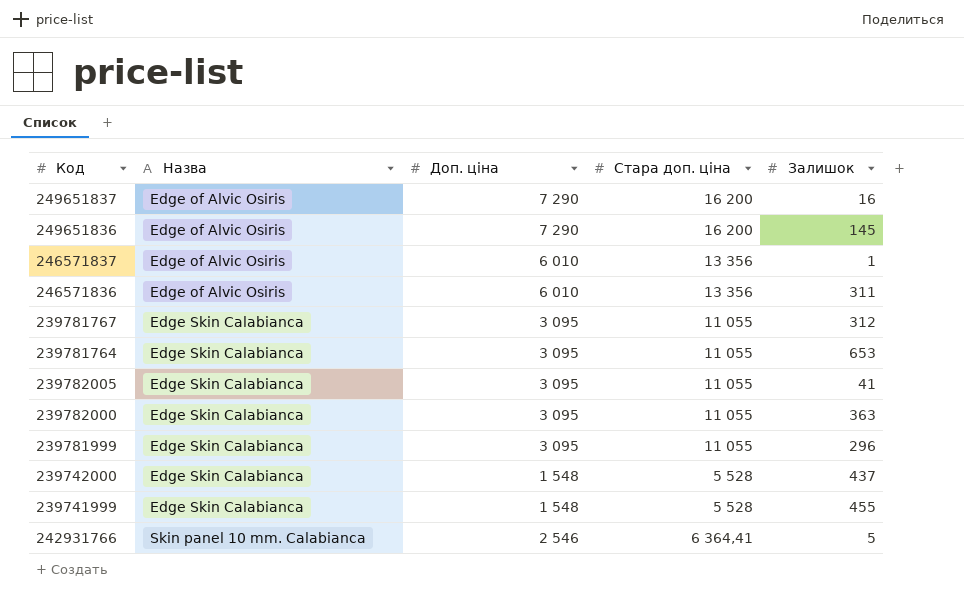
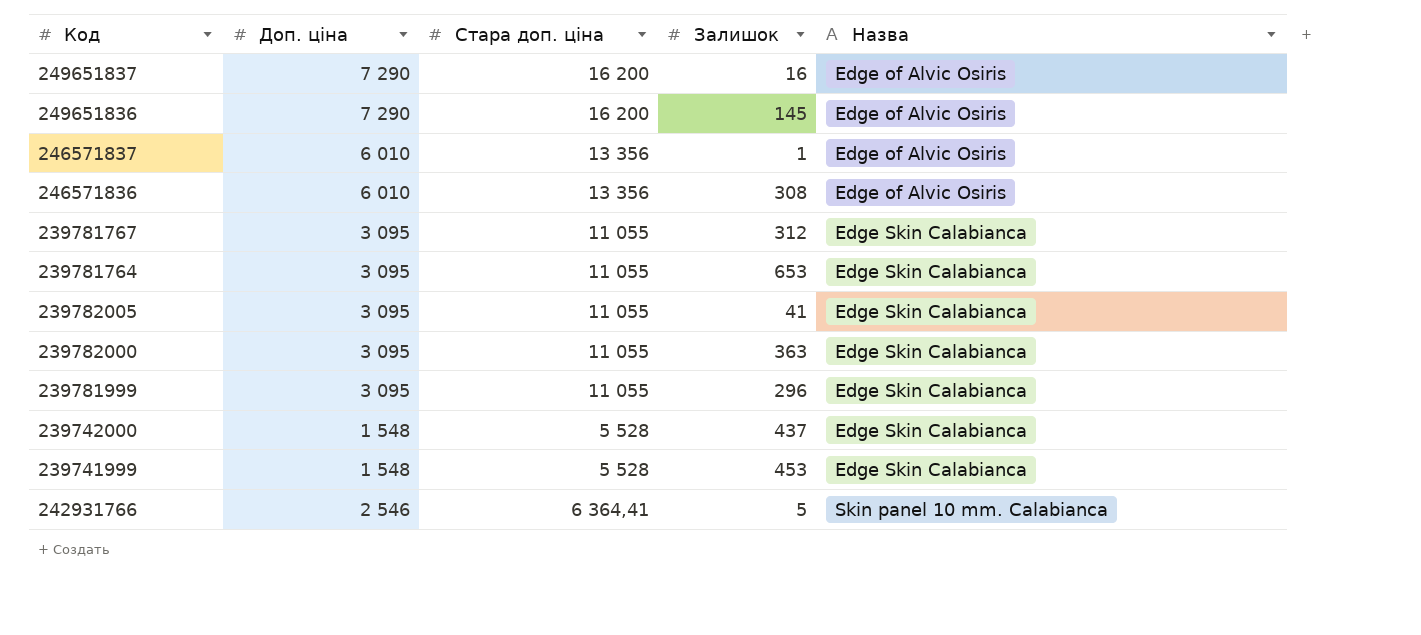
column Назва | position: 2 -> 5
246571836 | Залишок: 311 -> 308
239741999 | Залишок: 455 -> 453

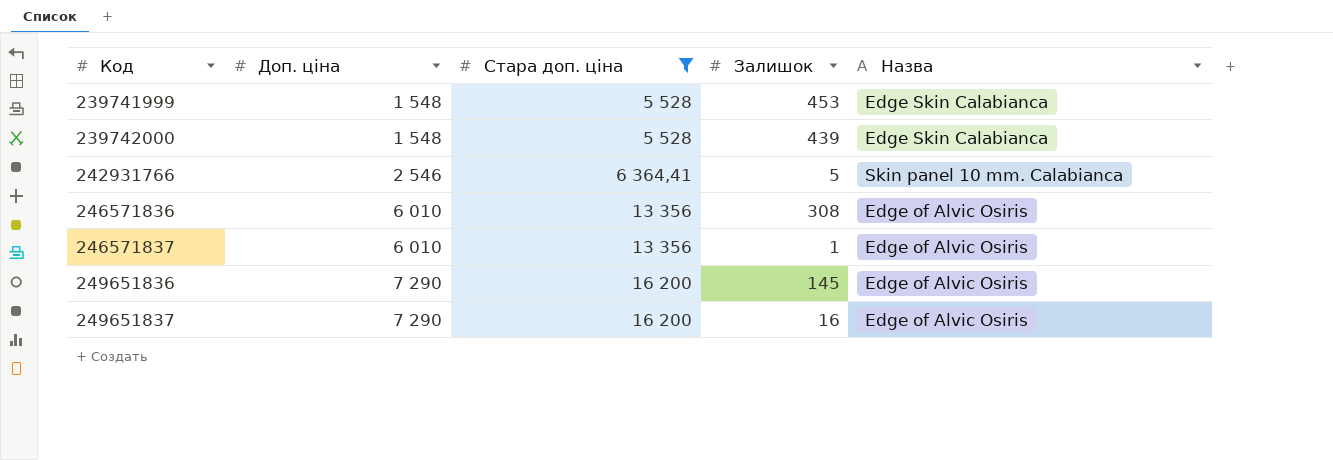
filter: none -> Стара доп. ціна != 11 055
row order: Назва ascending -> Код ascending
239742000 | Залишок: 437 -> 439

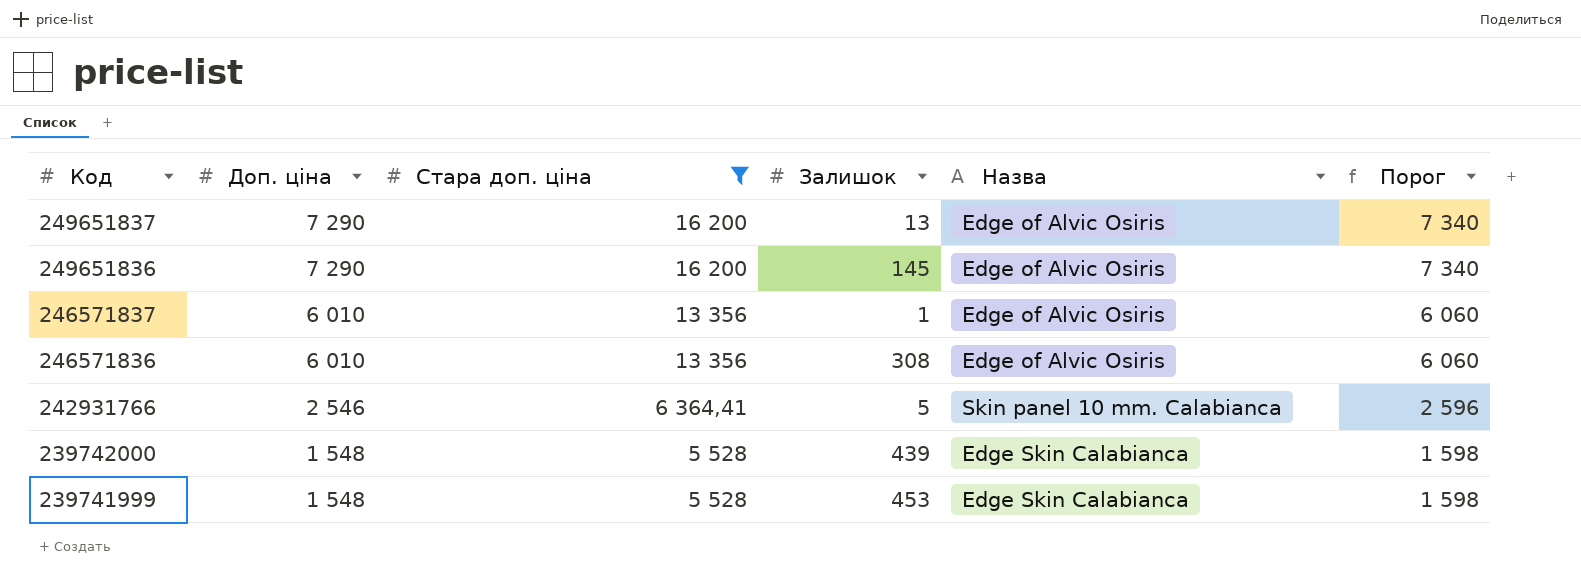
row order: Код ascending -> Код descending
column Порог | formula: none -> [Доп. ціна] + 50
249651837 | Залишок: 16 -> 13

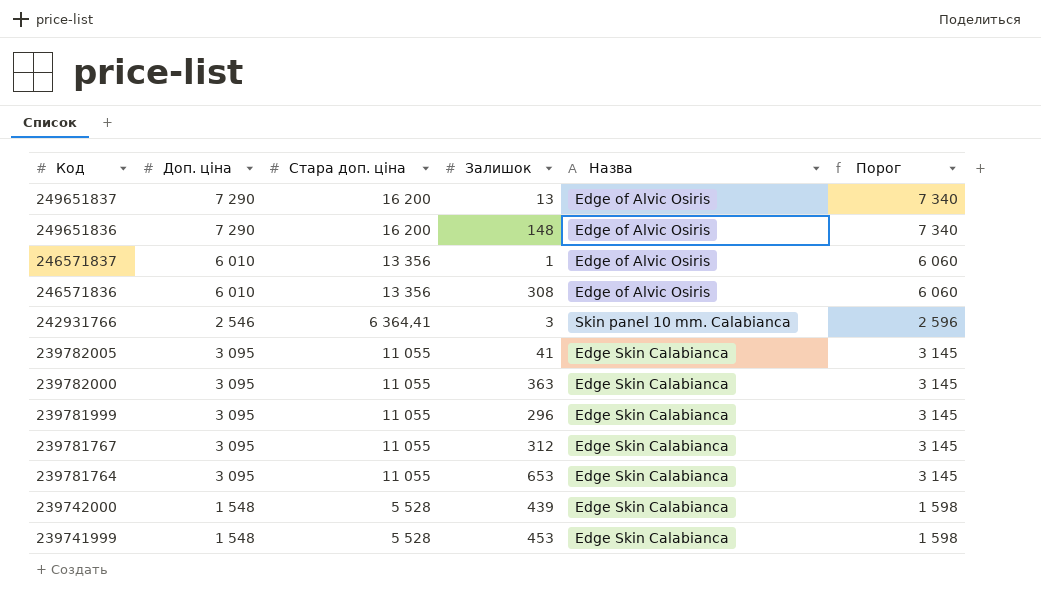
filter: Стара доп. ціна != 11 055 -> none
249651836 | Залишок: 145 -> 148
242931766 | Залишок: 5 -> 3

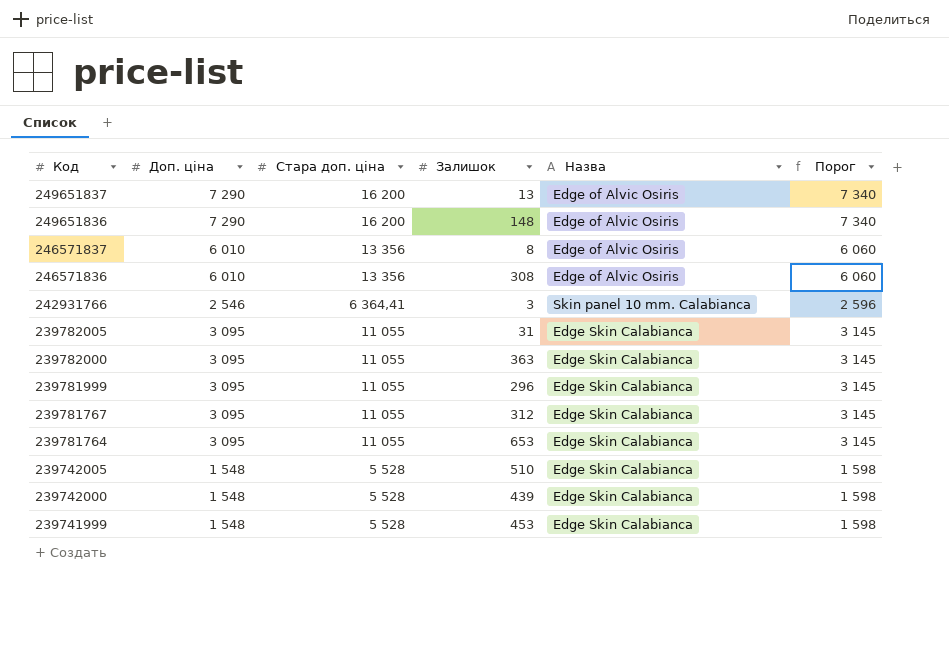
246571837 | Залишок: 1 -> 8
239782005 | Залишок: 41 -> 31
row 239742005: none -> 1 548 | 5 528 | 510 | Edge Skin Calabianca | 1 598

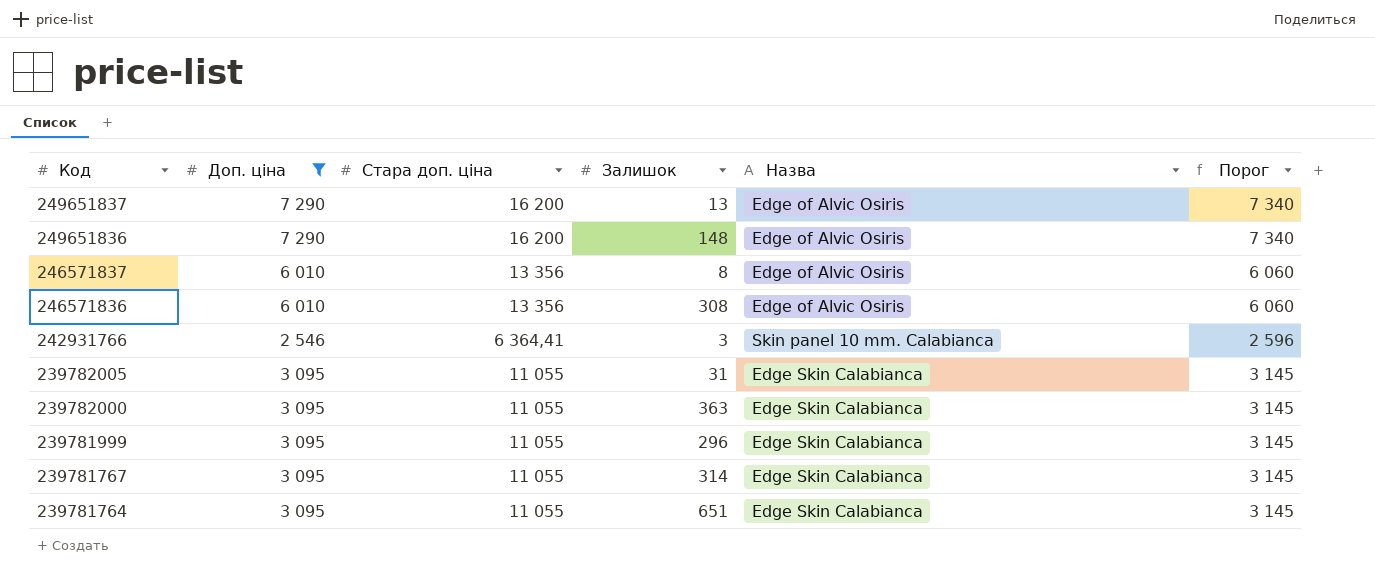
filter: none -> Доп. ціна != 1 548
239781767 | Залишок: 312 -> 314
239781764 | Залишок: 653 -> 651

